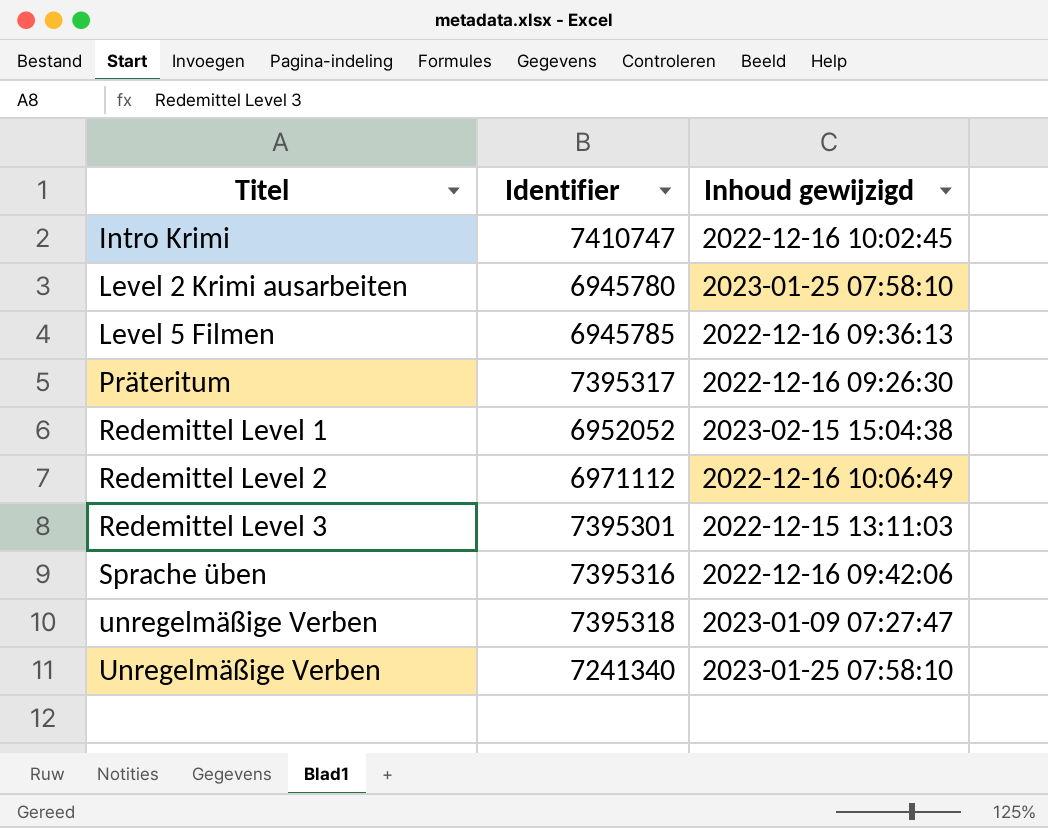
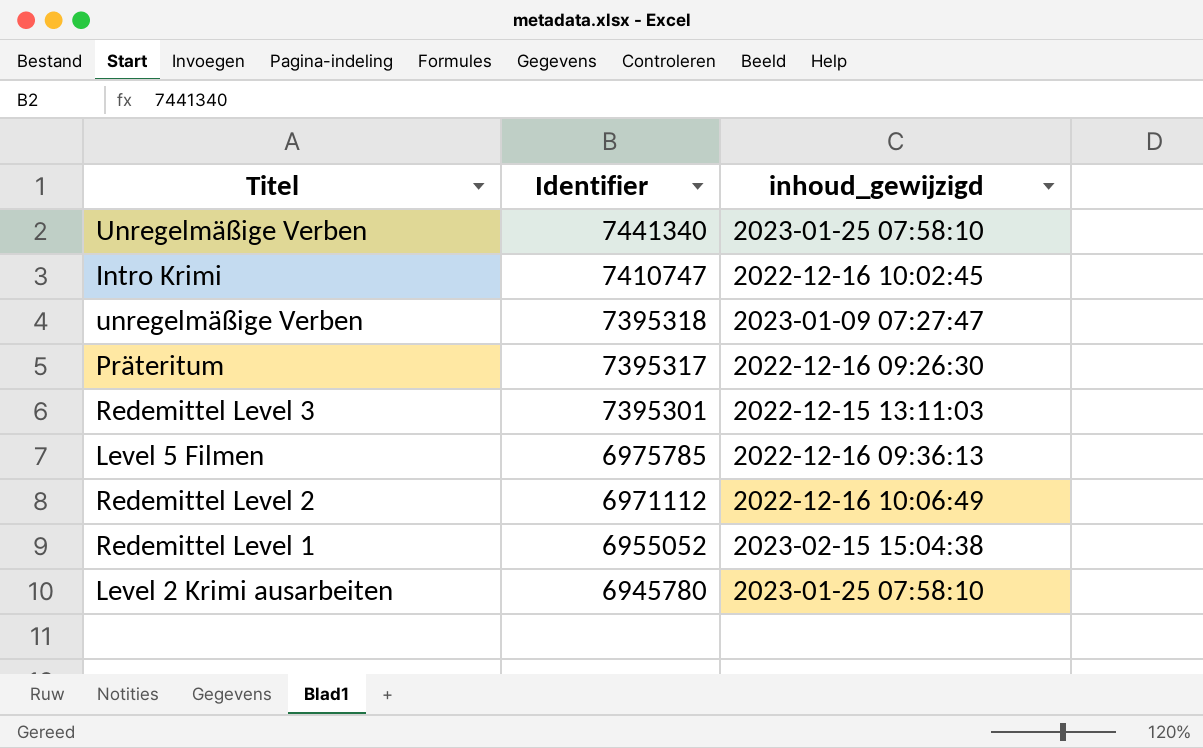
row order: Titel ascending -> Identifier descending
column name: Inhoud gewijzigd -> inhoud_gewijzigd
row Sprache üben: 7395316 | 2022-12-16 09:42:06 -> none
Unregelmäßige Verben | Identifier: 7241340 -> 7441340
Level 5 Filmen | Identifier: 6945785 -> 6975785
Redemittel Level 1 | Identifier: 6952052 -> 6955052

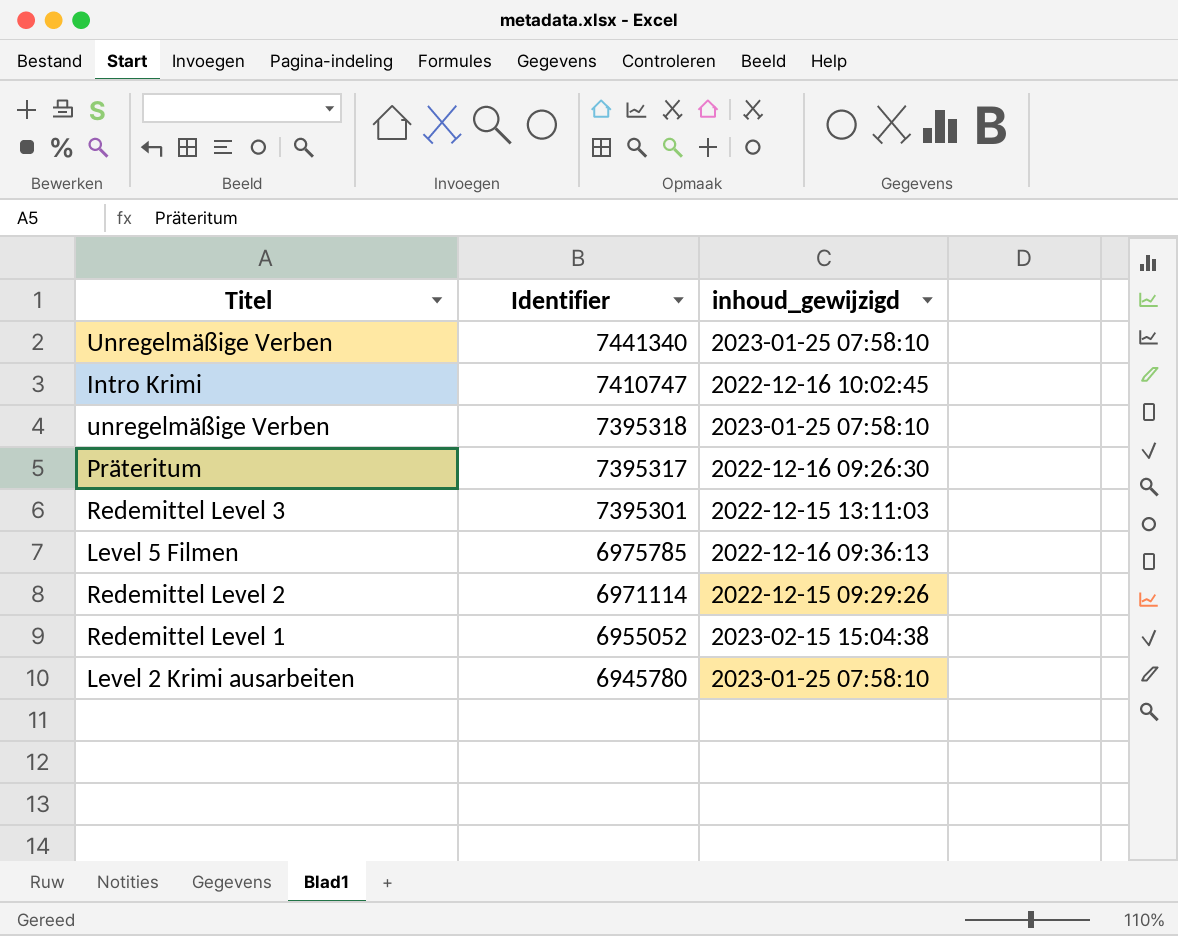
unregelmäßige Verben | inhoud_gewijzigd: 2023-01-09 07:27:47 -> 2023-01-25 07:58:10
Redemittel Level 2 | Identifier: 6971112 -> 6971114
Redemittel Level 2 | inhoud_gewijzigd: 2022-12-16 10:06:49 -> 2022-12-15 09:29:26

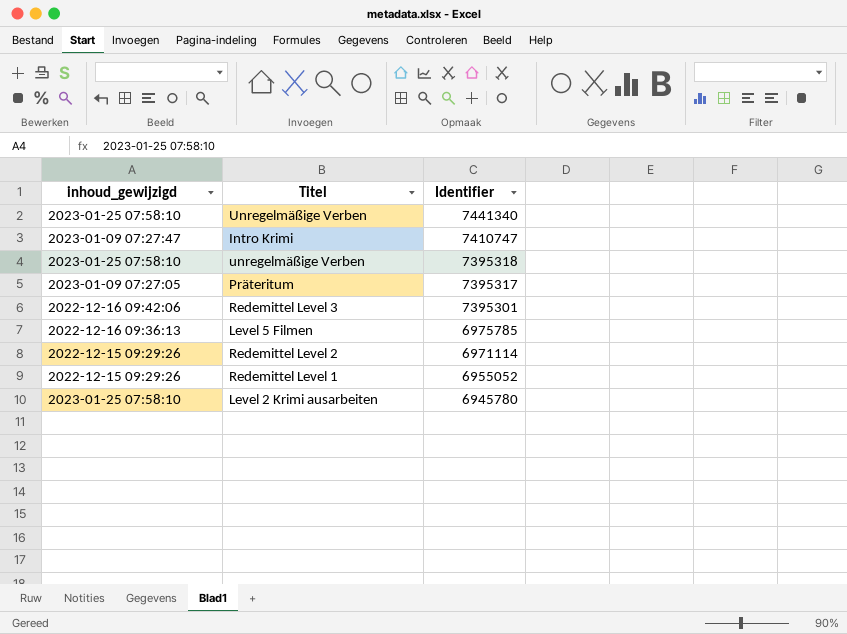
column inhoud_gewijzigd | position: 3 -> 1
Intro Krimi | inhoud_gewijzigd: 2022-12-16 10:02:45 -> 2023-01-09 07:27:47
Präteritum | inhoud_gewijzigd: 2022-12-16 09:26:30 -> 2023-01-09 07:27:05
Redemittel Level 3 | inhoud_gewijzigd: 2022-12-15 13:11:03 -> 2022-12-16 09:42:06
Redemittel Level 1 | inhoud_gewijzigd: 2023-02-15 15:04:38 -> 2022-12-15 09:29:26

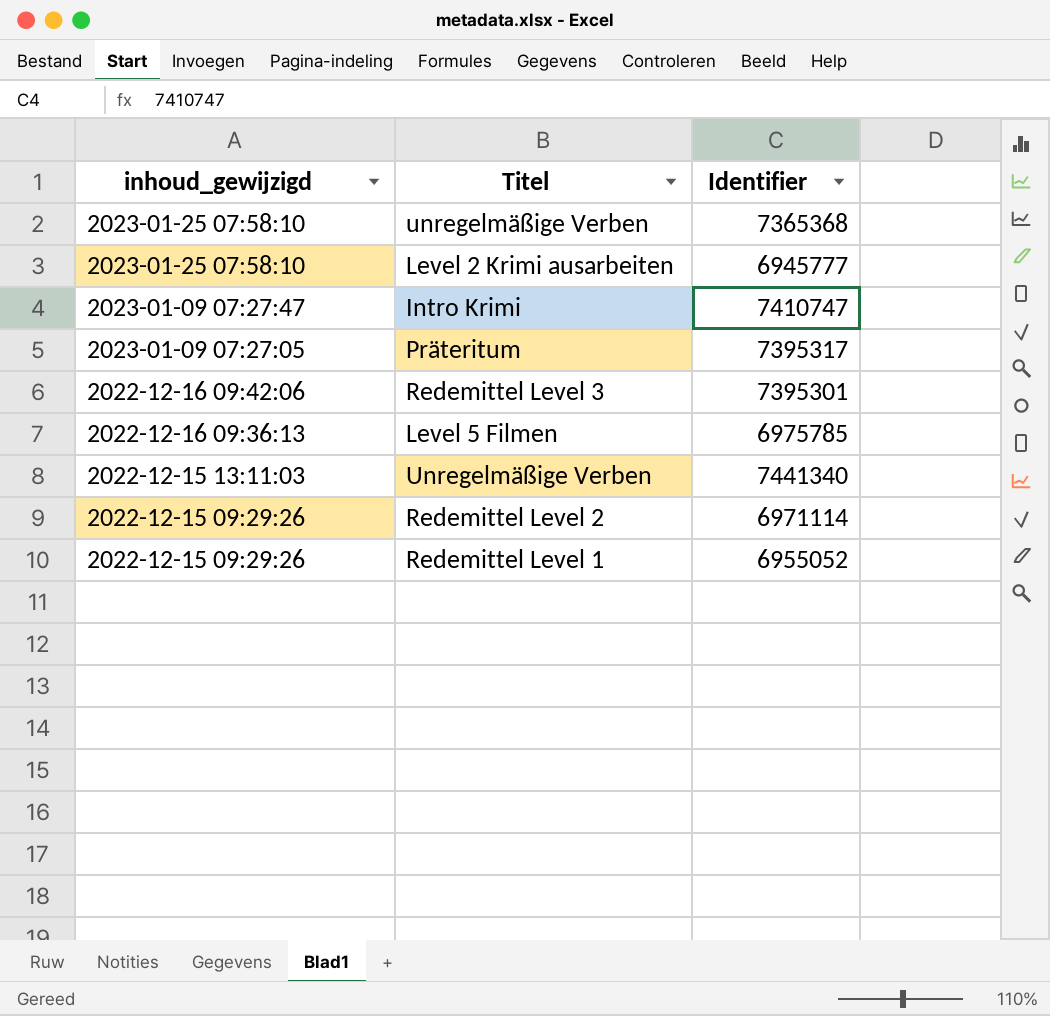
row order: Identifier descending -> inhoud_gewijzigd descending
unregelmäßige Verben | Identifier: 7395318 -> 7365368
Level 2 Krimi ausarbeiten | Identifier: 6945780 -> 6945777
Unregelmäßige Verben | inhoud_gewijzigd: 2023-01-25 07:58:10 -> 2022-12-15 13:11:03

